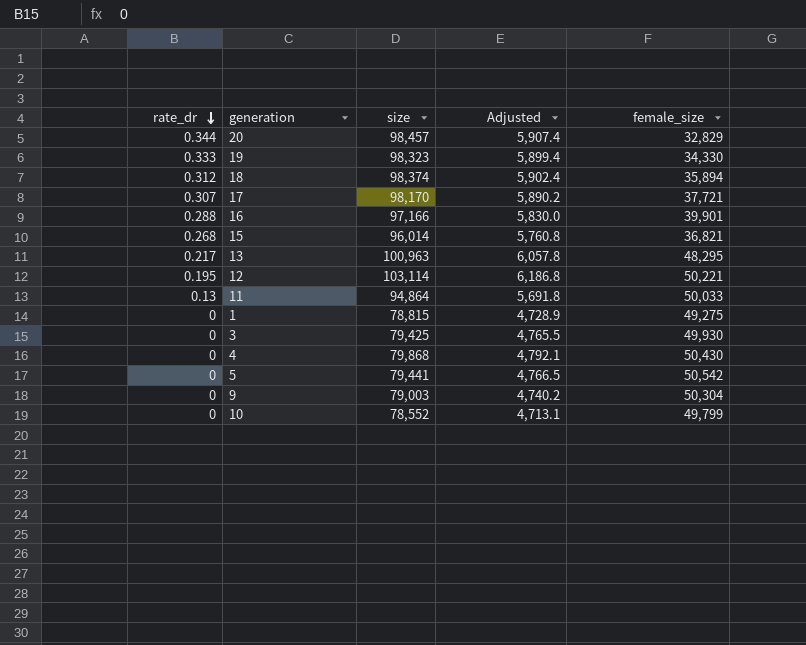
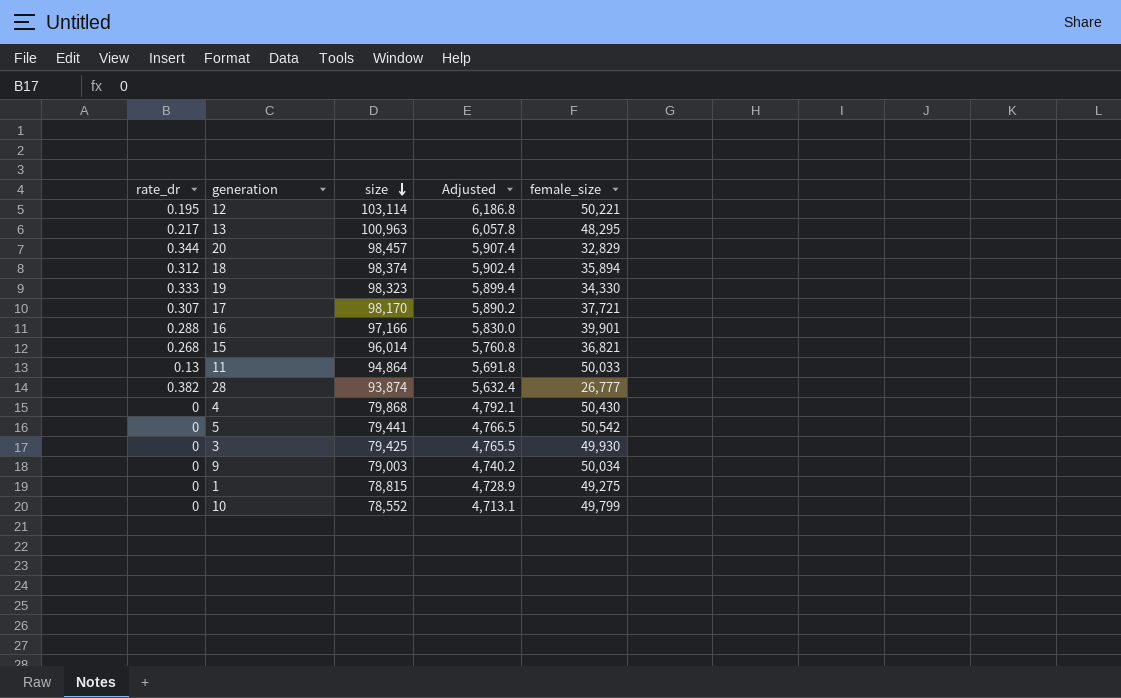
row order: rate_dr descending -> size descending
row 28: none -> 0.382 | 93,874 | 5,632.4 | 26,777
9 | female_size: 50,304 -> 50,034

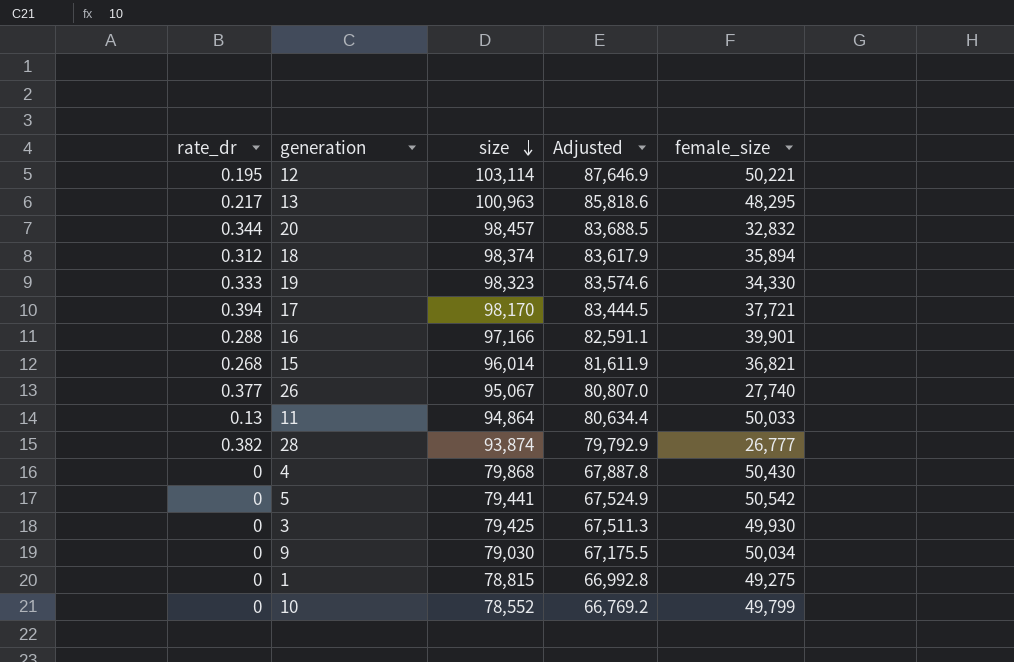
column Adjusted | formula: [size] * 0.06 -> [size] * 0.85
20 | female_size: 32,829 -> 32,832
17 | rate_dr: 0.307 -> 0.394
row 26: none -> 0.377 | 95,067 | 80,807.0 | 27,740
9 | size: 79,003 -> 79,030

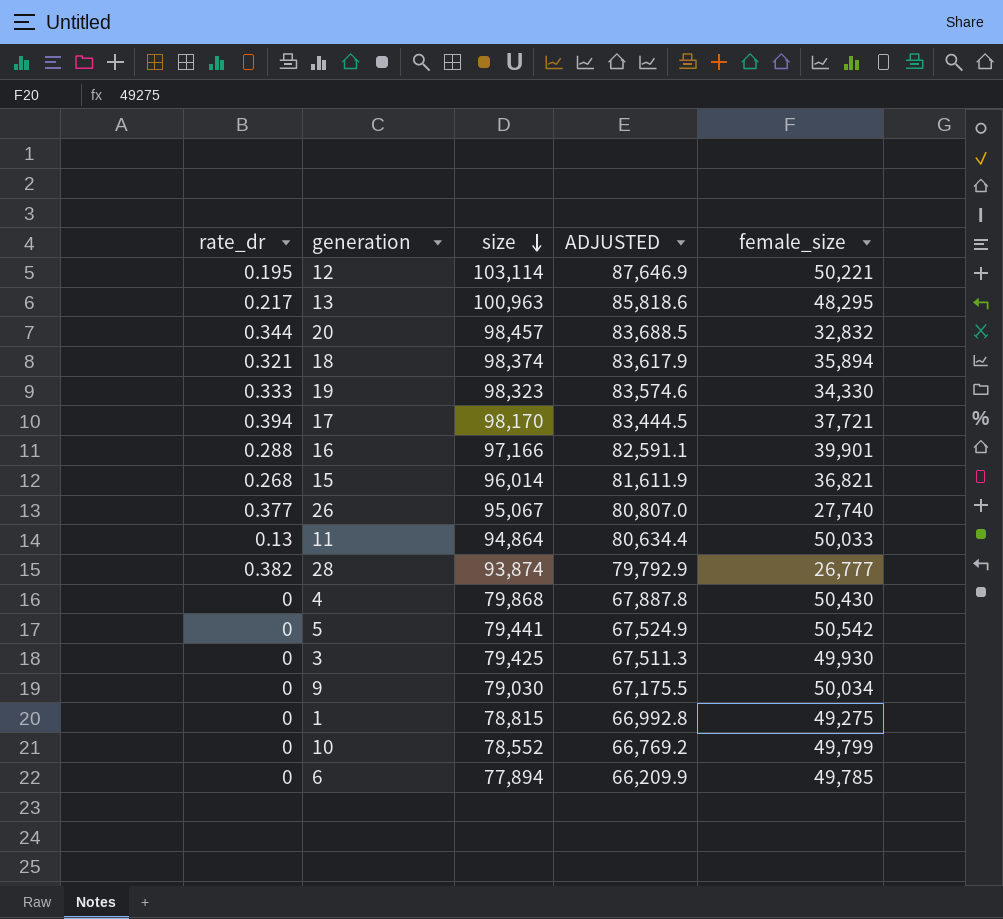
column name: Adjusted -> ADJUSTED
18 | rate_dr: 0.312 -> 0.321
row 6: none -> 0 | 77,894 | 66,209.9 | 49,785

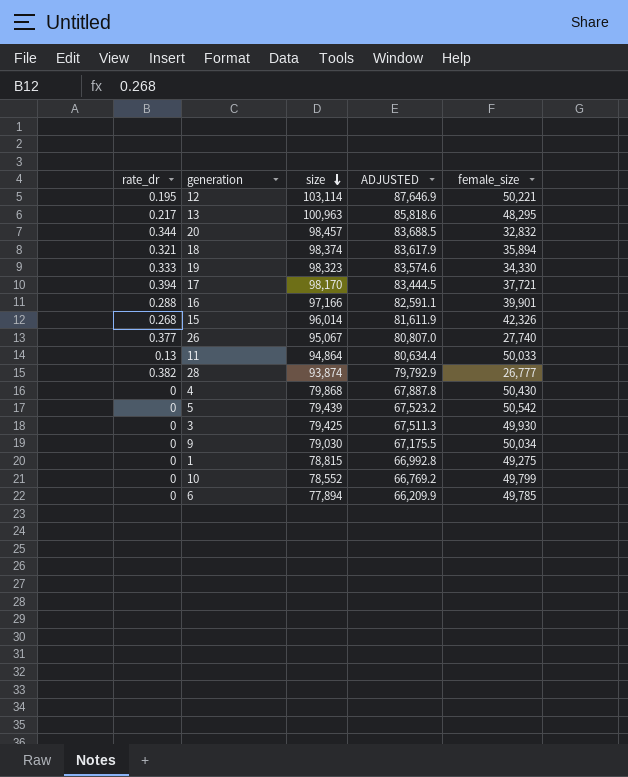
15 | female_size: 36,821 -> 42,326
5 | size: 79,441 -> 79,439
5 | ADJUSTED: 67,524.9 -> 67,523.2

